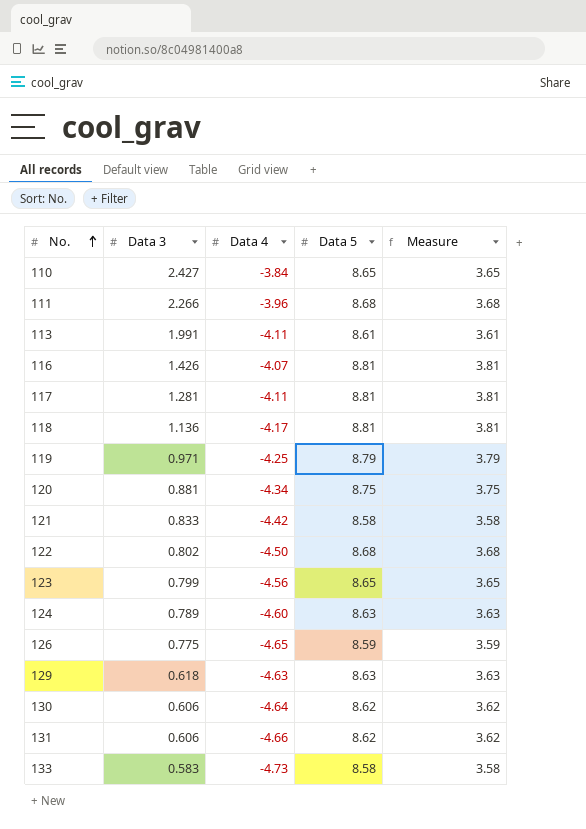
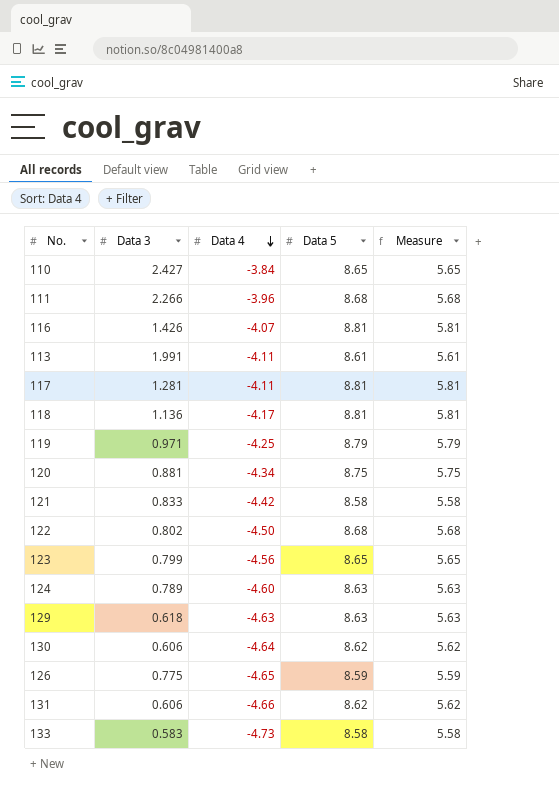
row order: No. ascending -> Data 4 descending
column Measure | formula: [Data 5] - 5 -> [Data 5] - 3

